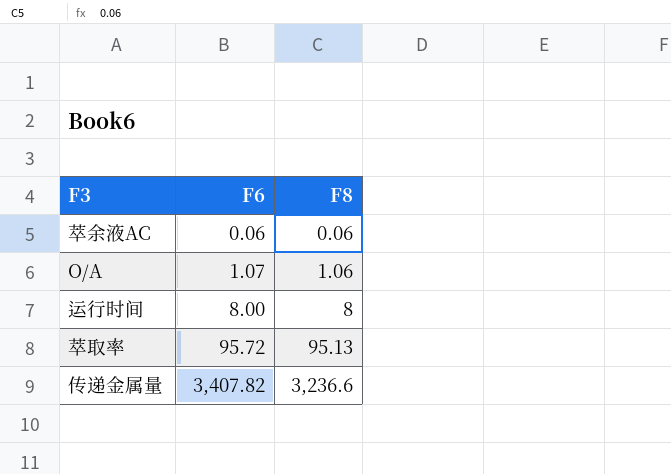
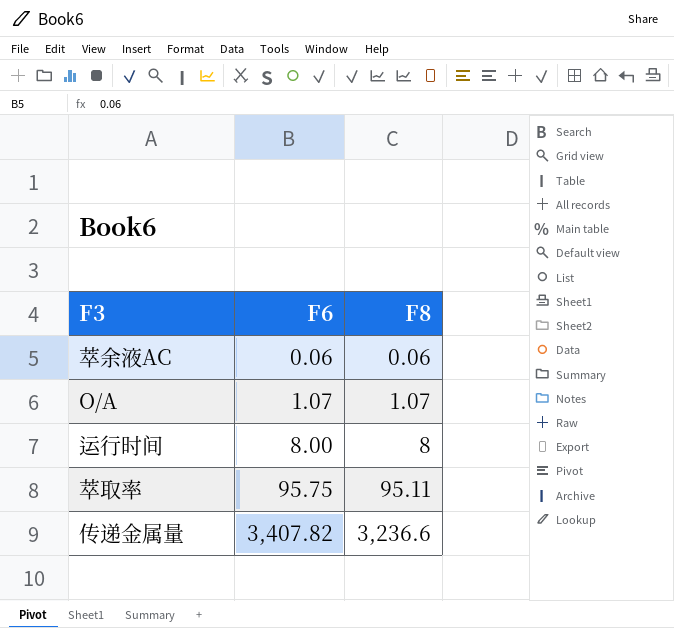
O/A | F8: 1.06 -> 1.07
萃取率 | F6: 95.72 -> 95.75
萃取率 | F8: 95.13 -> 95.11

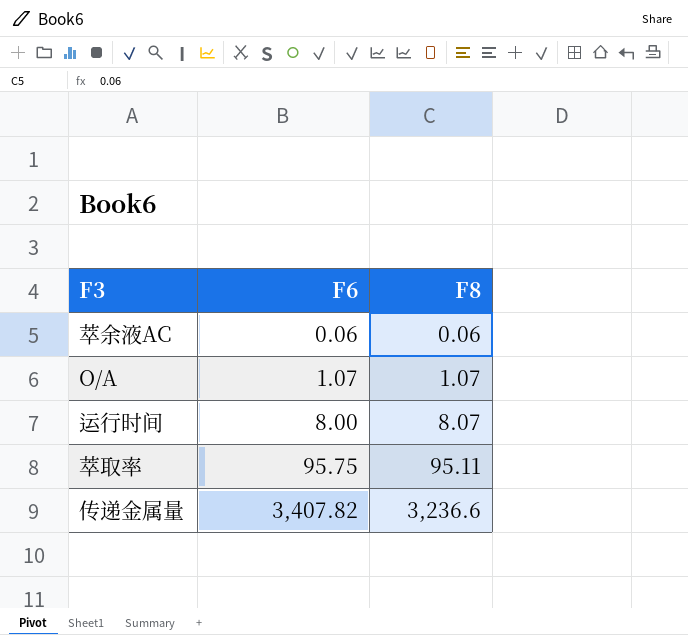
运行时间 | F8: 8 -> 8.07

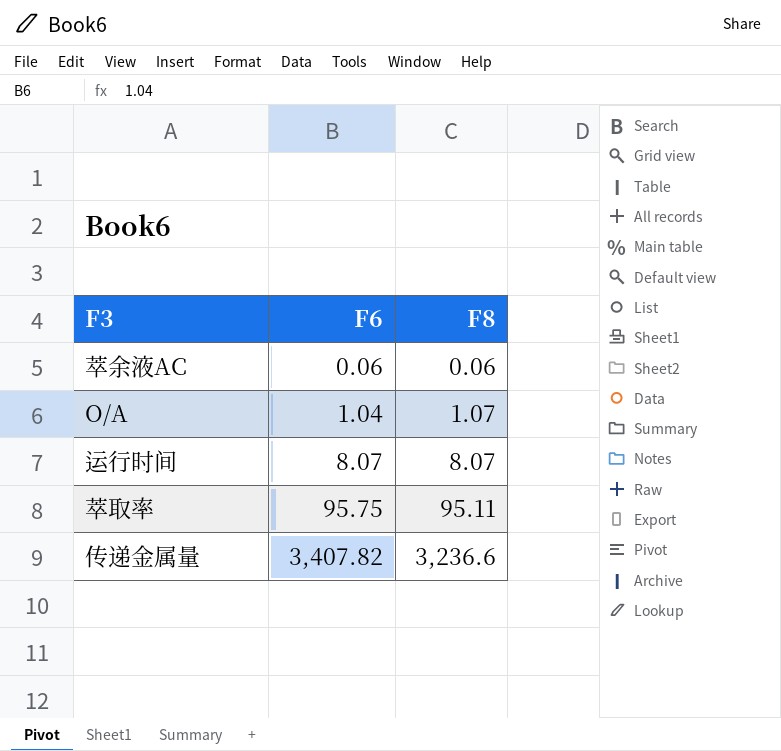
O/A | F6: 1.07 -> 1.04
运行时间 | F6: 8.00 -> 8.07

